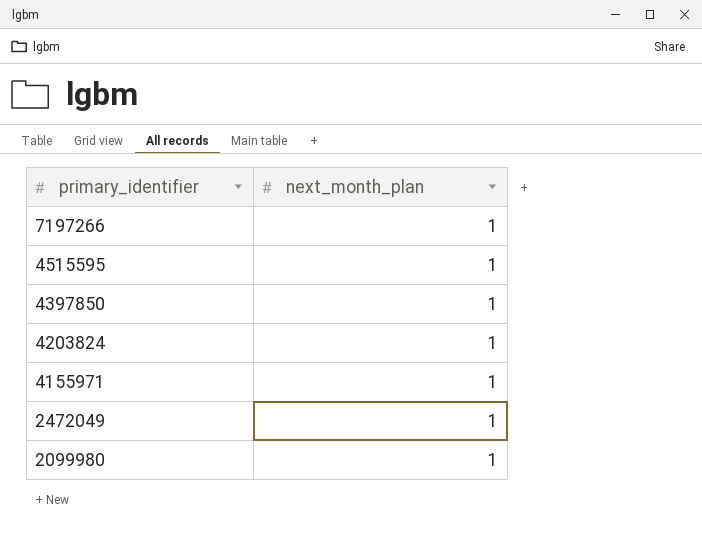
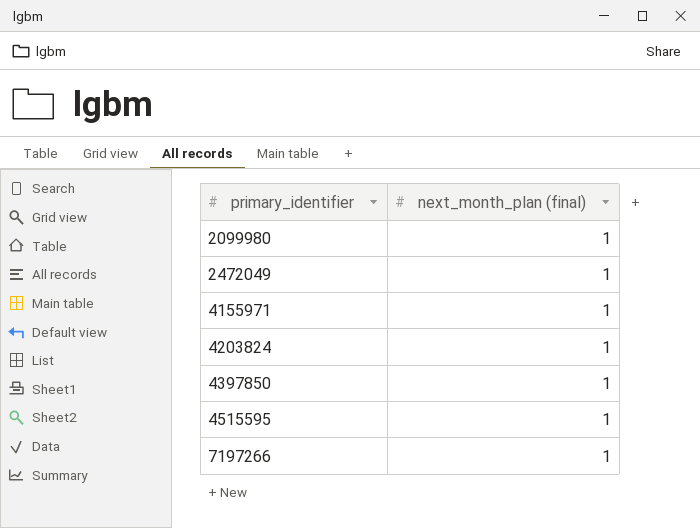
row order: primary_identifier descending -> primary_identifier ascending
column name: next_month_plan -> next_month_plan (final)

